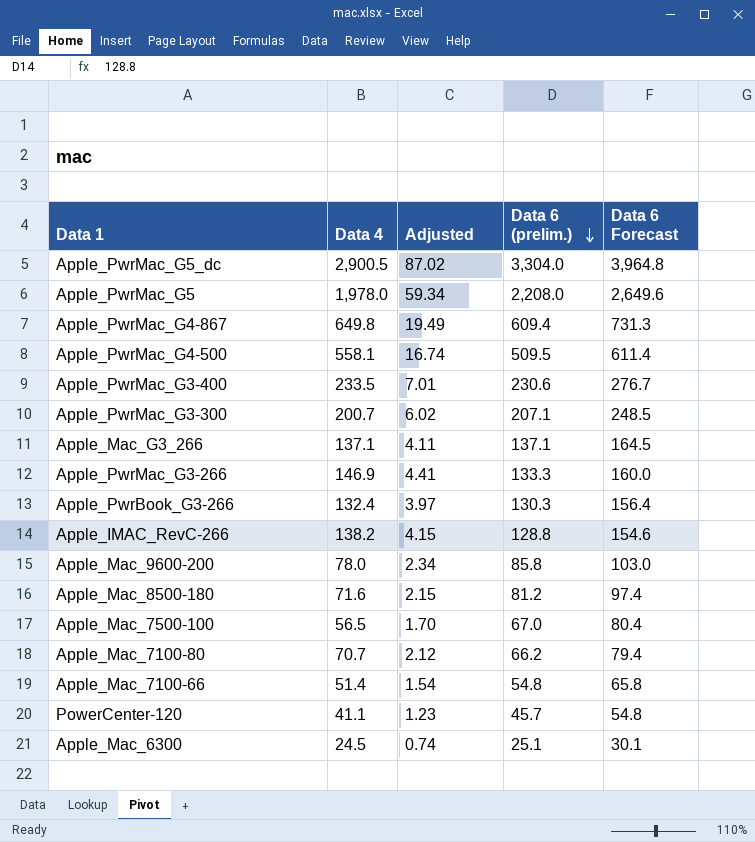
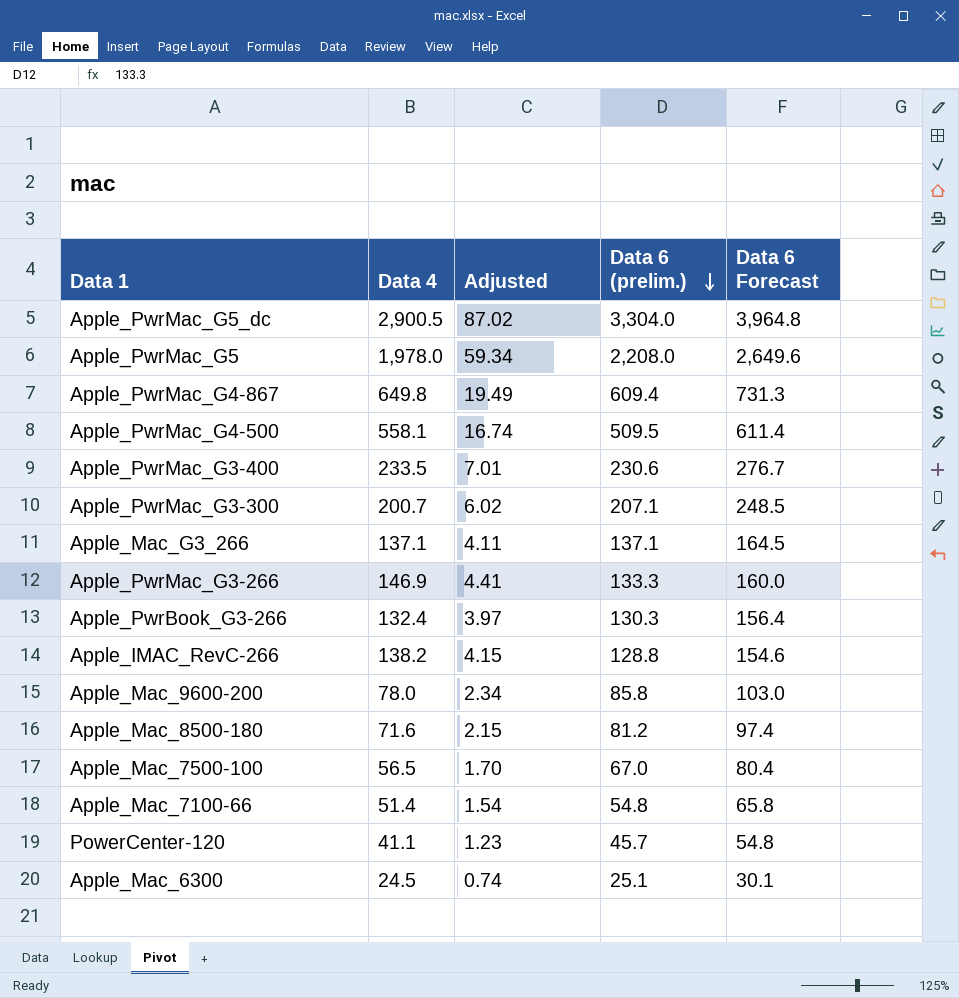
row Apple_Mac_7100-80: 70.7 | 2.12 | 66.2 | 79.4 -> none

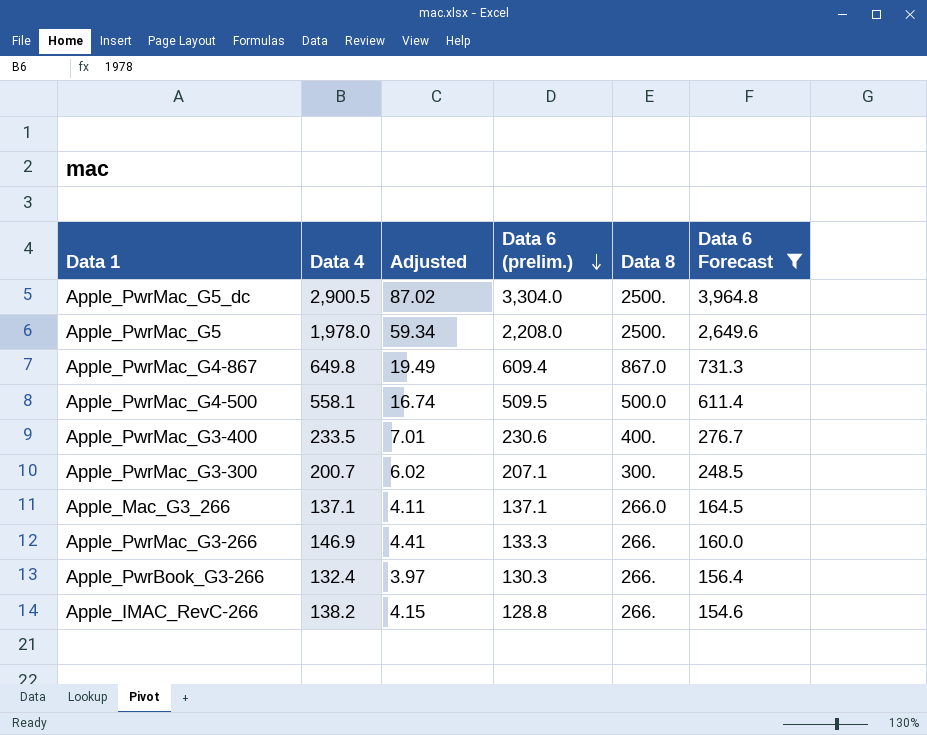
filter: none -> Data 6 Forecast >= 154.6
column Data 8 | position: none -> 5

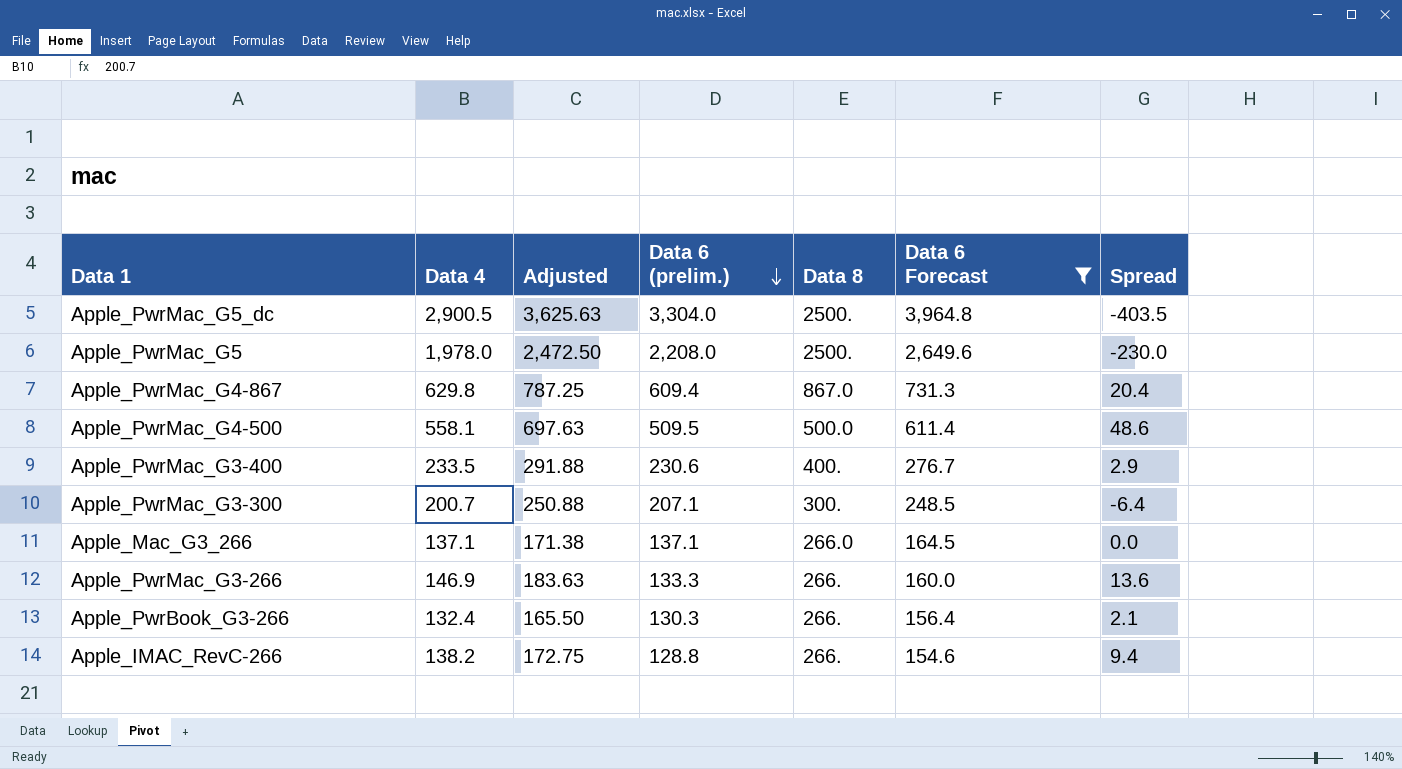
column Adjusted | formula: [Data 4] * 0.03 -> [Data 4] * 1.25
column Spread | formula: none -> [Data 4] - [Data 6 (prelim.)]
Apple_PwrMac_G4-867 | Data 4: 649.8 -> 629.8

